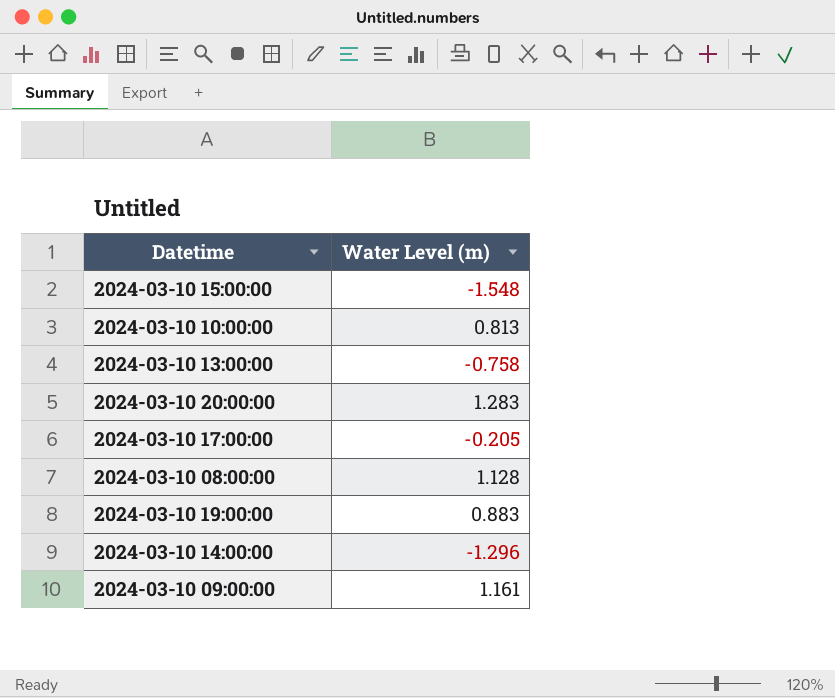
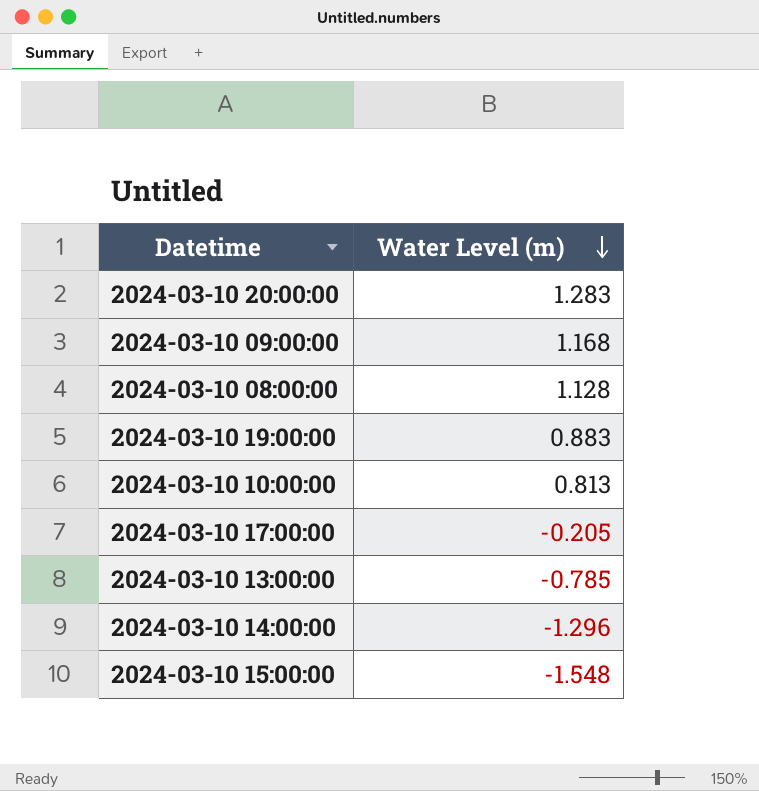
row order: none -> Water Level (m) descending
2024-03-10 09:00:00 | Water Level (m): 1.161 -> 1.168
2024-03-10 13:00:00 | Water Level (m): -0.758 -> -0.785

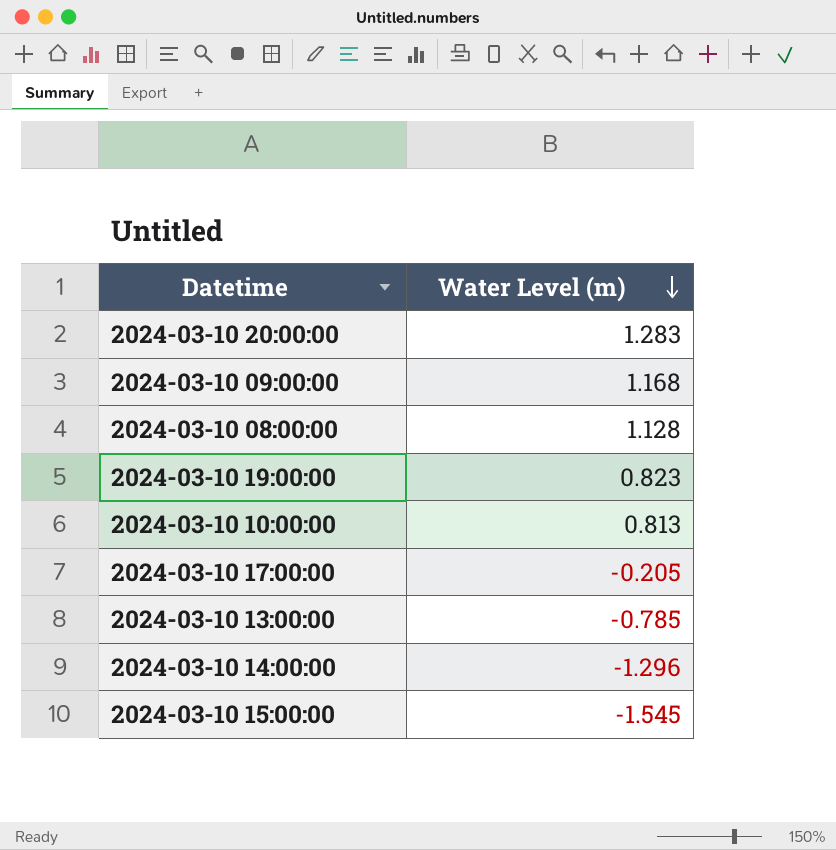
2024-03-10 19:00:00 | Water Level (m): 0.883 -> 0.823
2024-03-10 15:00:00 | Water Level (m): -1.548 -> -1.545

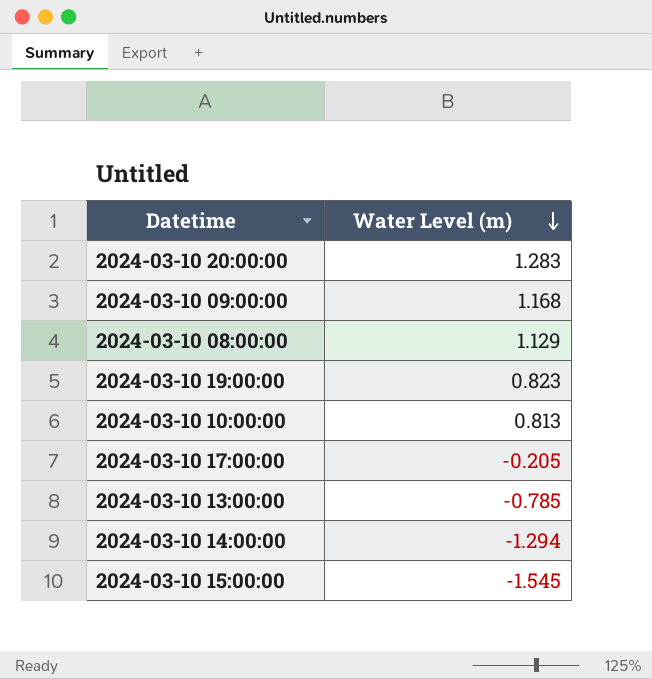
2024-03-10 08:00:00 | Water Level (m): 1.128 -> 1.129
2024-03-10 14:00:00 | Water Level (m): -1.296 -> -1.294

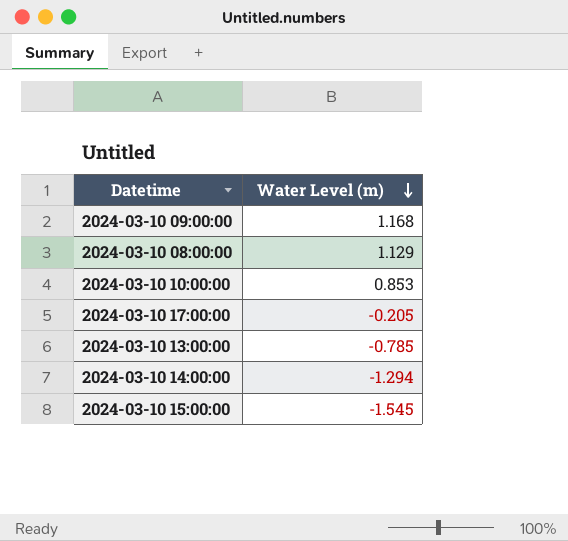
row 2024-03-10 20:00:00: 1.283 -> none
row 2024-03-10 19:00:00: 0.823 -> none
2024-03-10 10:00:00 | Water Level (m): 0.813 -> 0.853

